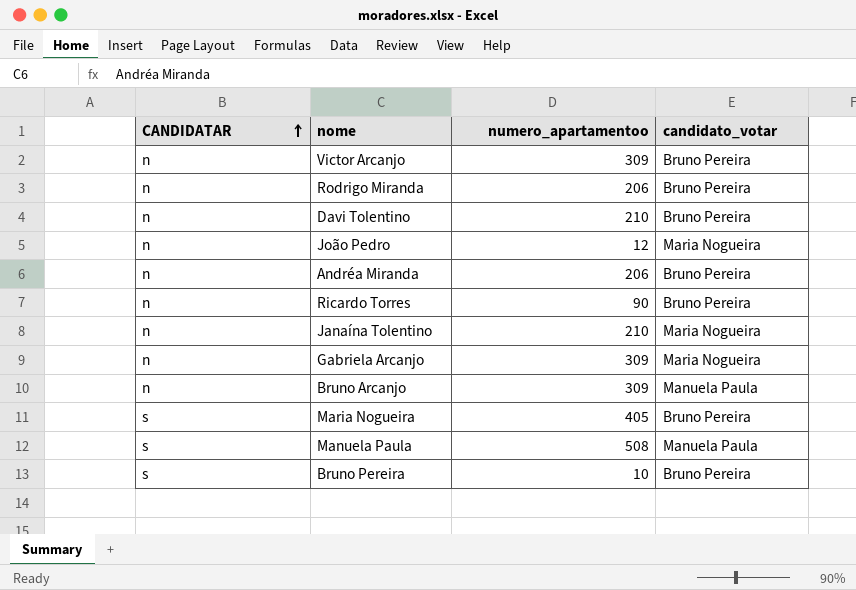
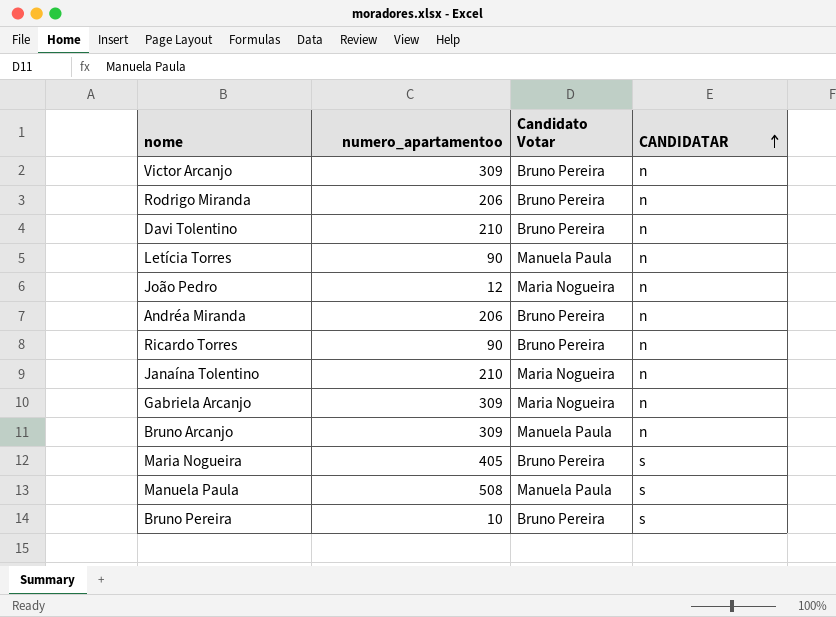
column name: candidato_votar -> Candidato Votar
column CANDIDATAR | position: 1 -> 4
row Letícia Torres: none -> 90 | Manuela Paula | n

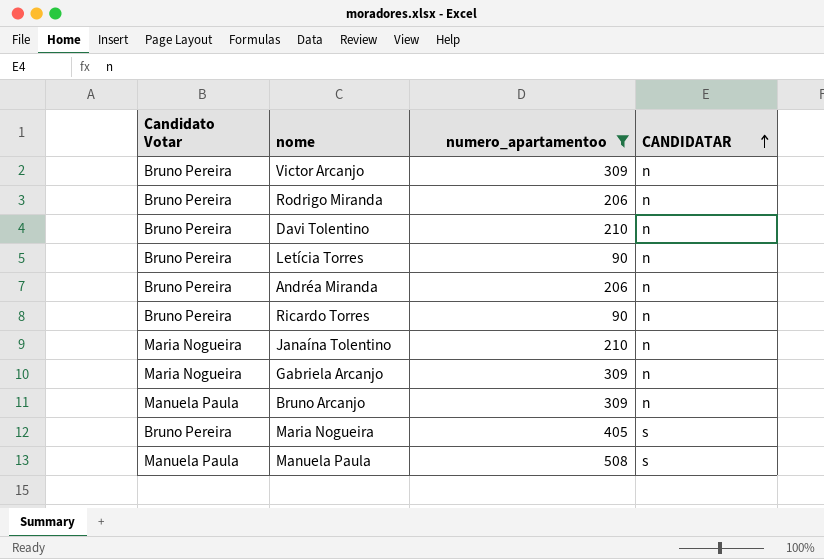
filter: none -> numero_apartamentoo >= 90
column Candidato Votar | position: 3 -> 1
Letícia Torres | Candidato Votar: Manuela Paula -> Bruno Pereira

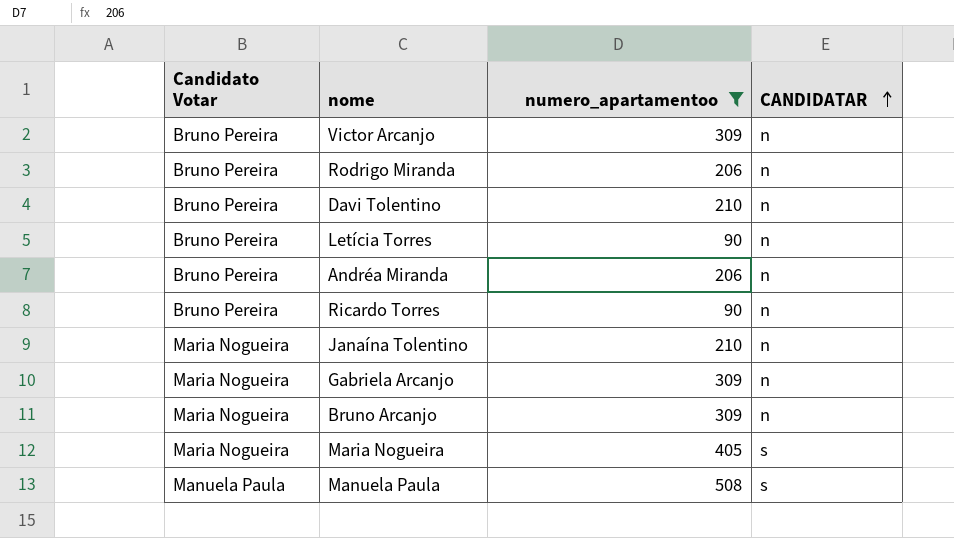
Bruno Arcanjo | Candidato Votar: Manuela Paula -> Maria Nogueira
Maria Nogueira | Candidato Votar: Bruno Pereira -> Maria Nogueira

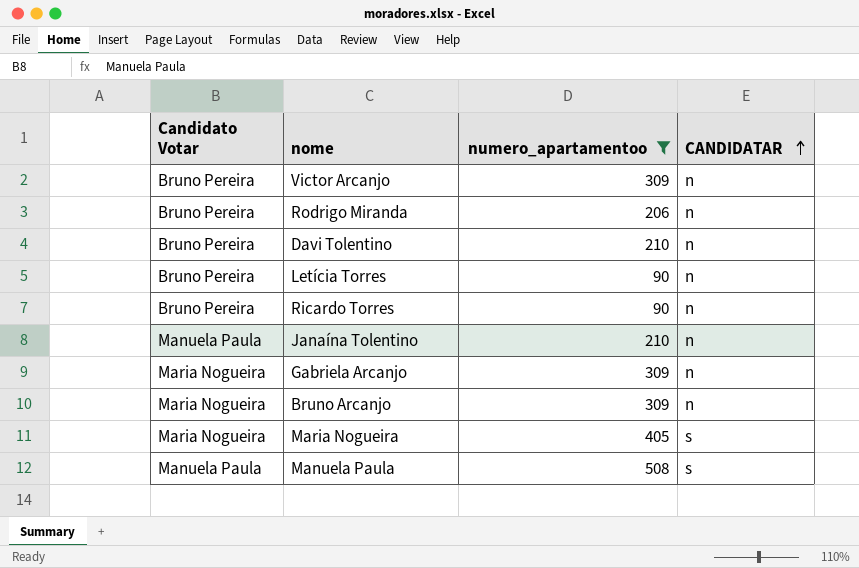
row Andréa Miranda: Bruno Pereira | 206 | n -> none
Janaína Tolentino | Candidato Votar: Maria Nogueira -> Manuela Paula

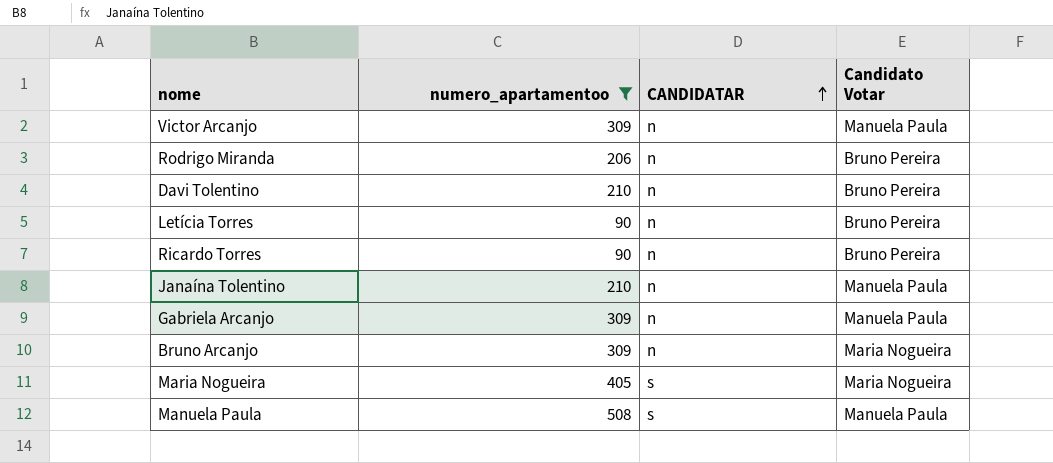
column Candidato Votar | position: 1 -> 4
Victor Arcanjo | Candidato Votar: Bruno Pereira -> Manuela Paula
Gabriela Arcanjo | Candidato Votar: Maria Nogueira -> Manuela Paula

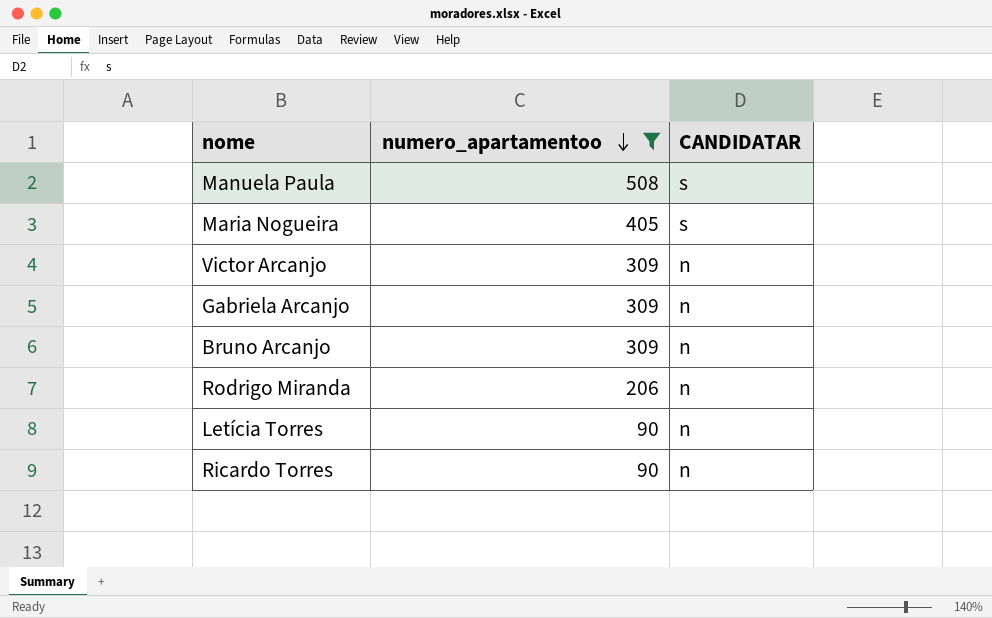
row order: CANDIDATAR ascending -> numero_apartamentoo descending
column Candidato Votar | position: 4 -> none
row Davi Tolentino: 210 | n | Bruno Pereira -> none
row Janaína Tolentino: 210 | n | Manuela Paula -> none

